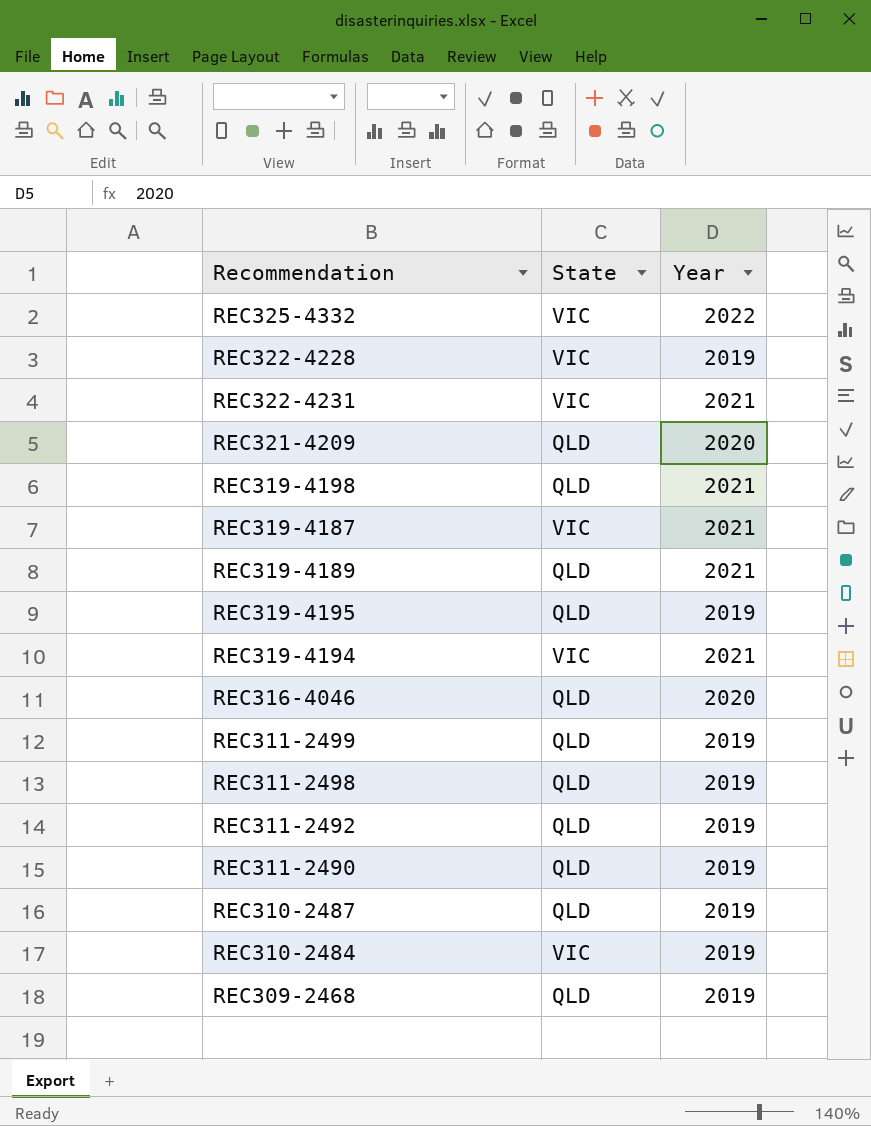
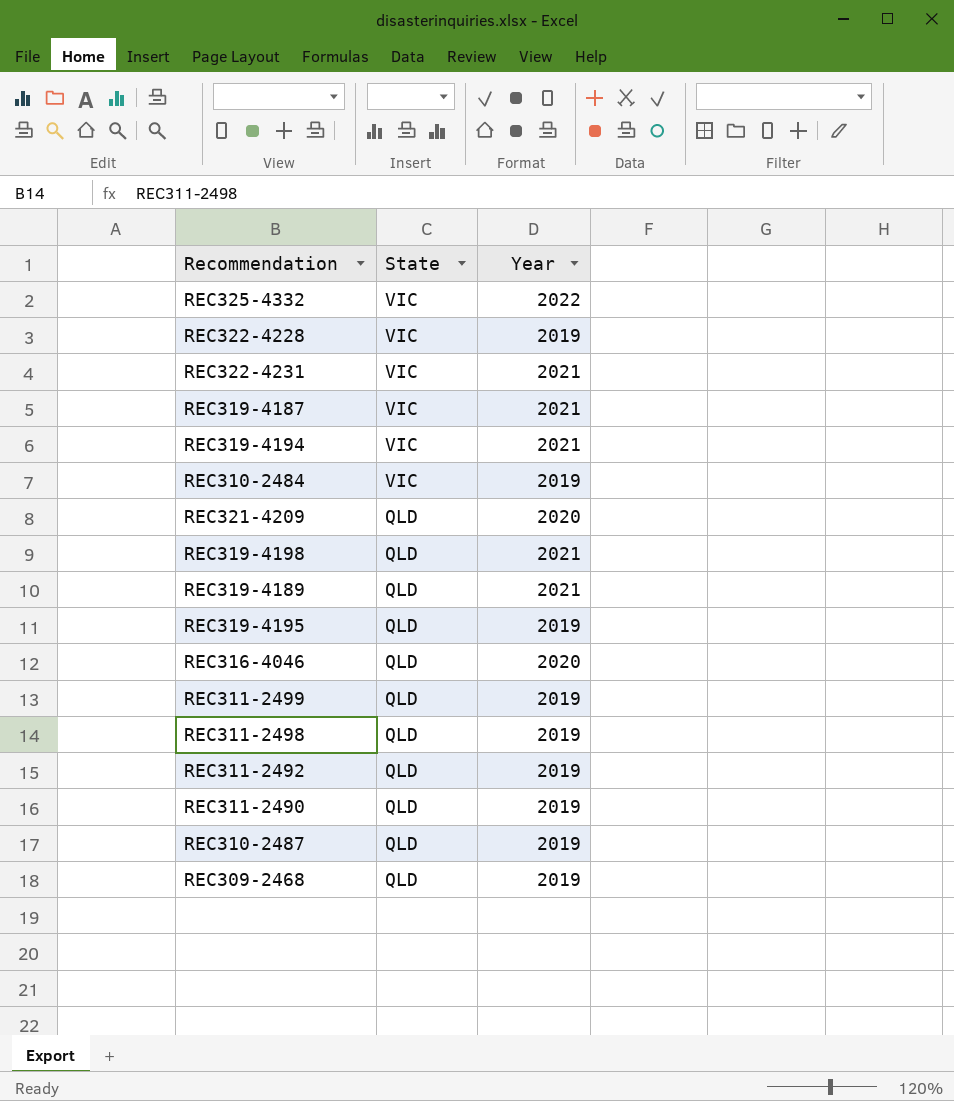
row order: none -> State descending

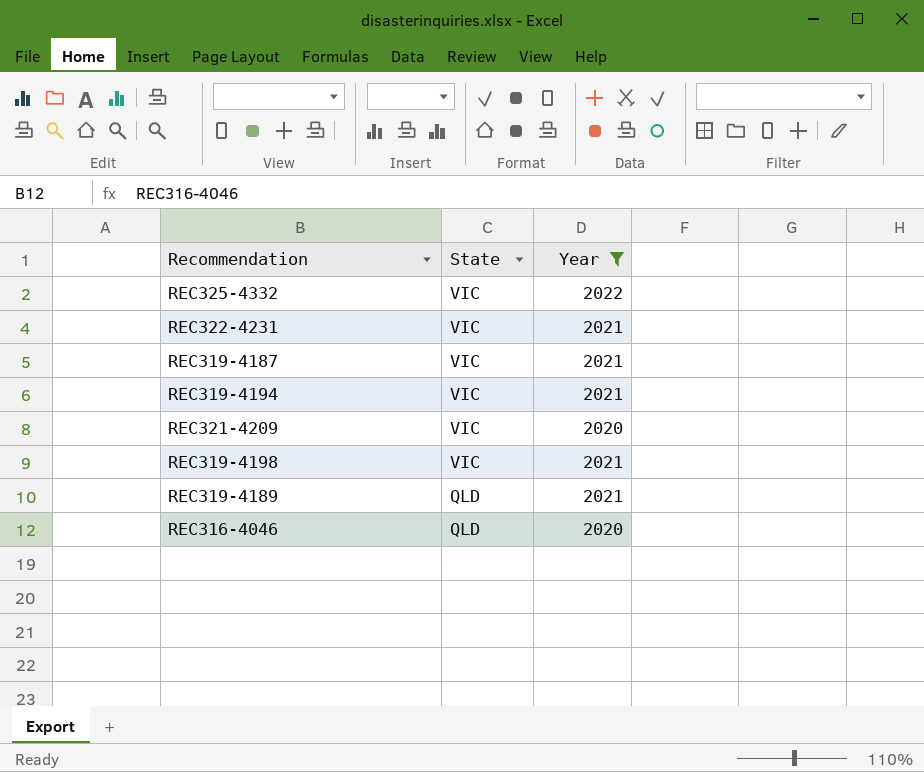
filter: none -> Year != 2019
REC321-4209 | State: QLD -> VIC
REC319-4198 | State: QLD -> VIC

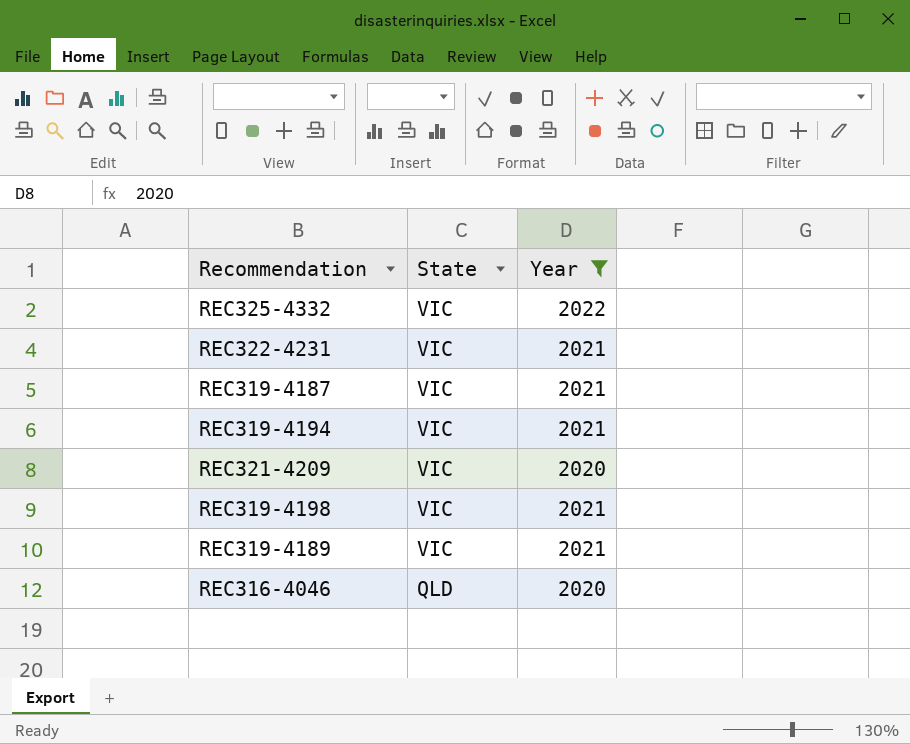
REC319-4189 | State: QLD -> VIC

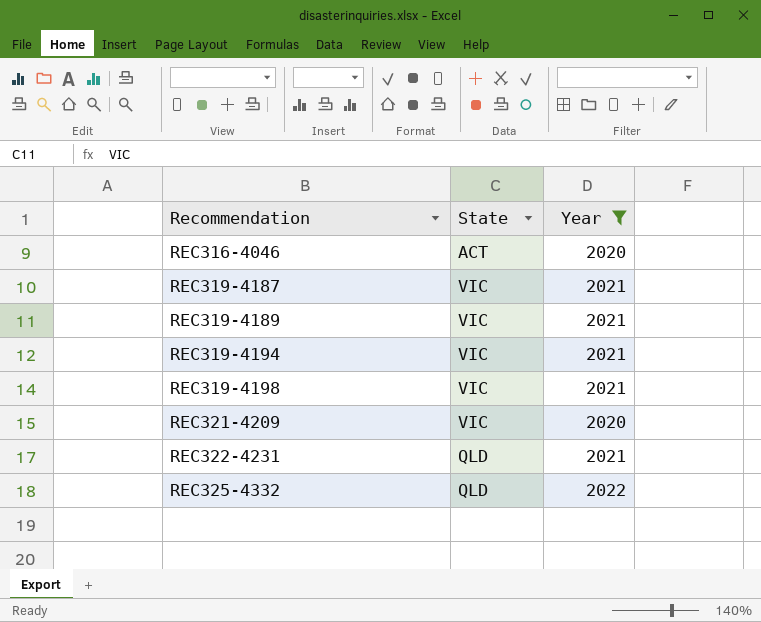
row order: State descending -> Recommendation ascending
REC316-4046 | State: QLD -> ACT
REC322-4231 | State: VIC -> QLD
REC325-4332 | State: VIC -> QLD

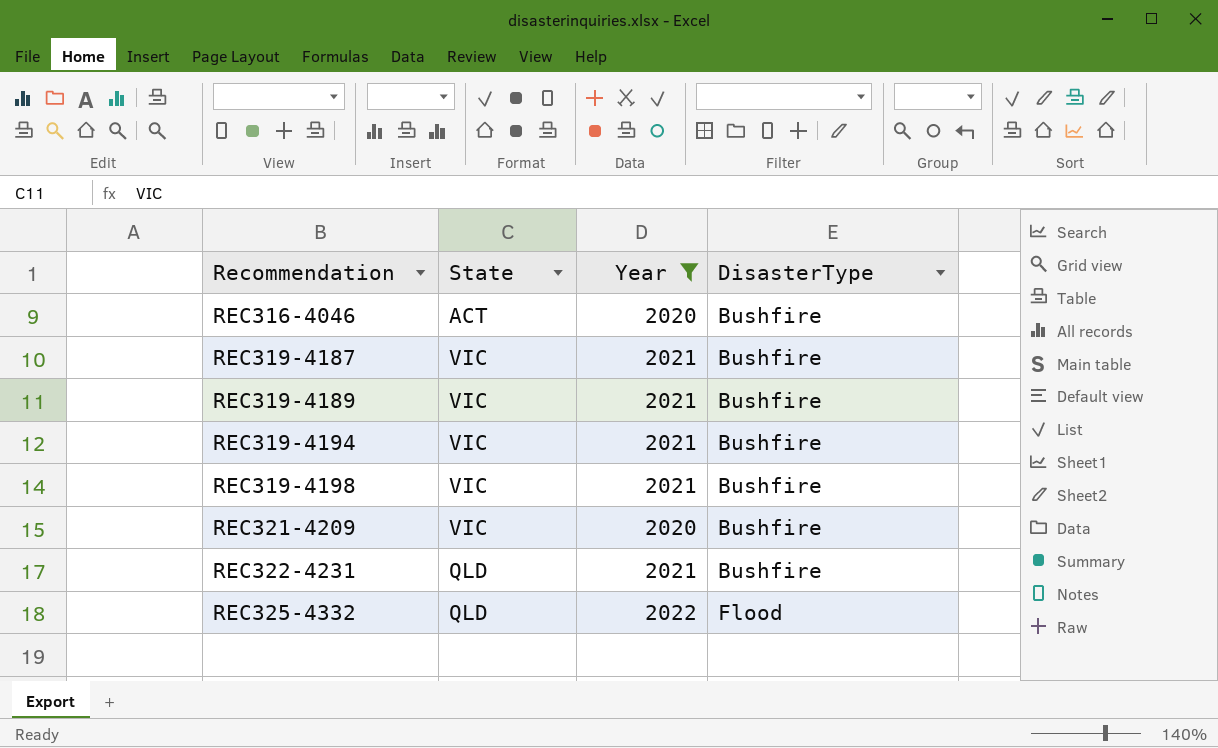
column DisasterType | position: none -> 4

